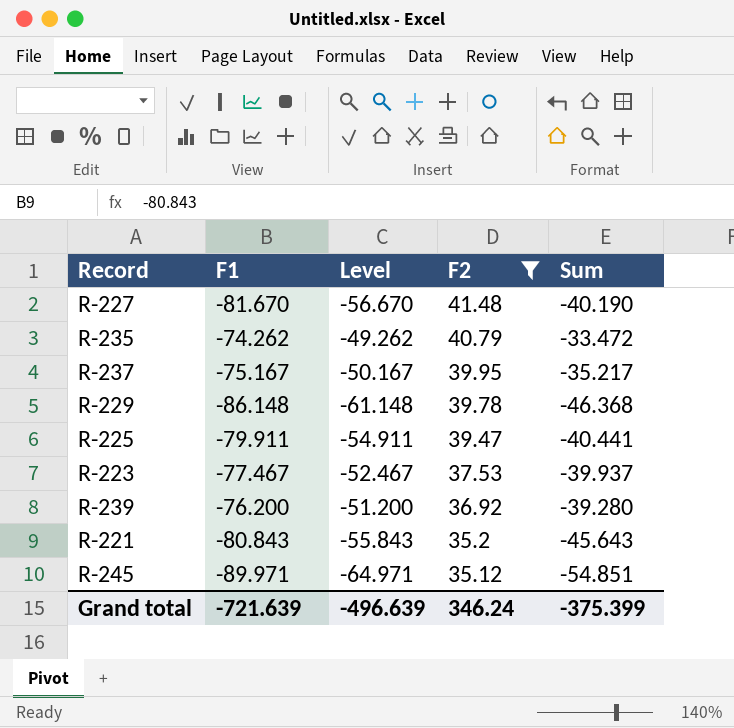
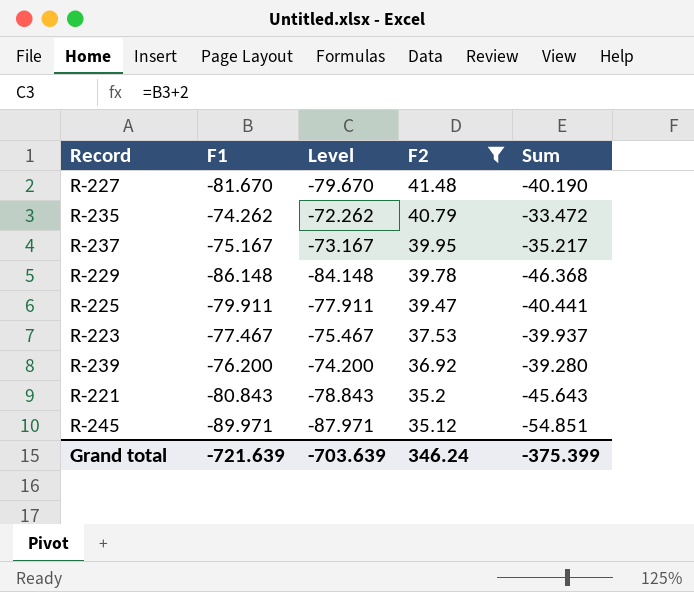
column Level | formula: [F1] + 25 -> [F1] + 2
Grand total | Level: -496.639 -> -703.639

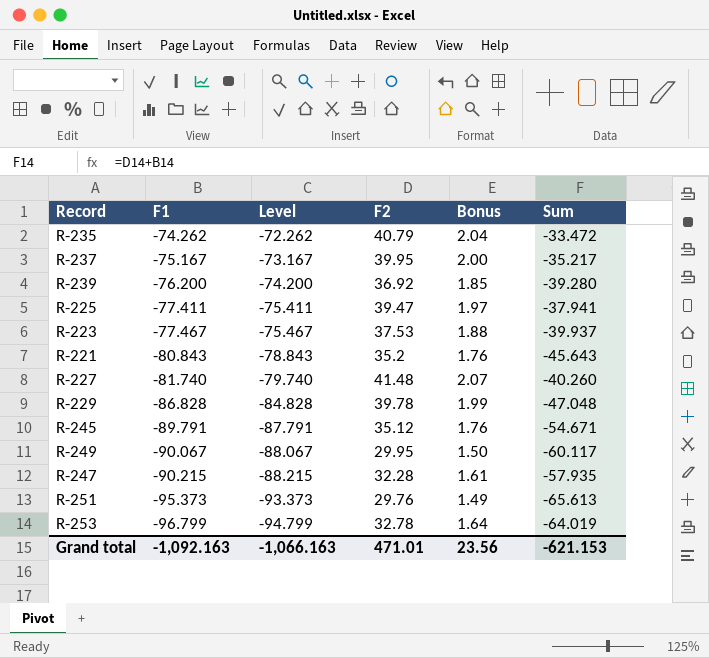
filter: F2 >= 35.12 -> none
row order: F2 descending -> F1 descending
column Bonus | formula: none -> [F2] * 0.05
R-225 | F1: -79.911 -> -77.411
R-225 | Level: -77.911 -> -75.411
R-225 | Sum: -40.441 -> -37.941
R-227 | F1: -81.670 -> -81.740
R-227 | Level: -79.670 -> -79.740
R-227 | Sum: -40.190 -> -40.260
R-229 | F1: -86.148 -> -86.828
R-229 | Level: -84.148 -> -84.828
R-229 | Sum: -46.368 -> -47.048
R-245 | F1: -89.971 -> -89.791
R-245 | Level: -87.971 -> -87.791
R-245 | Sum: -54.851 -> -54.671
Grand total | F1: -721.639 -> -1,092.163
Grand total | Level: -703.639 -> -1,066.163
Grand total | F2: 346.24 -> 471.01
Grand total | Sum: -375.399 -> -621.153

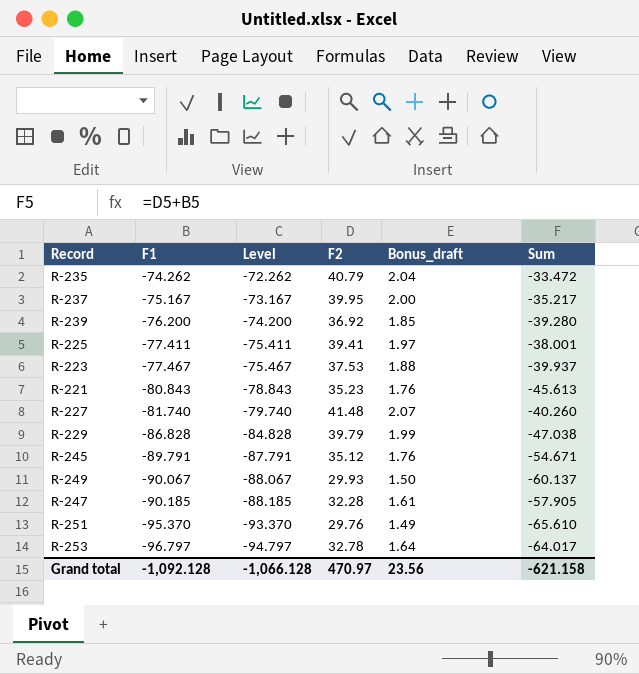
column name: Bonus -> Bonus_draft
R-225 | F2: 39.47 -> 39.41
R-225 | Sum: -37.941 -> -38.001
R-221 | F2: 35.2 -> 35.23
R-221 | Sum: -45.643 -> -45.613
R-229 | F2: 39.78 -> 39.79
R-229 | Sum: -47.048 -> -47.038
R-249 | F2: 29.95 -> 29.93
R-249 | Sum: -60.117 -> -60.137
R-247 | F1: -90.215 -> -90.185
R-247 | Level: -88.215 -> -88.185
R-247 | Sum: -57.935 -> -57.905
R-251 | F1: -95.373 -> -95.370
R-251 | Level: -93.373 -> -93.370
R-251 | Sum: -65.613 -> -65.610
R-253 | F1: -96.799 -> -96.797
R-253 | Level: -94.799 -> -94.797
R-253 | Sum: -64.019 -> -64.017
Grand total | F1: -1,092.163 -> -1,092.128
Grand total | Level: -1,066.163 -> -1,066.128
Grand total | F2: 471.01 -> 470.97
Grand total | Sum: -621.153 -> -621.158

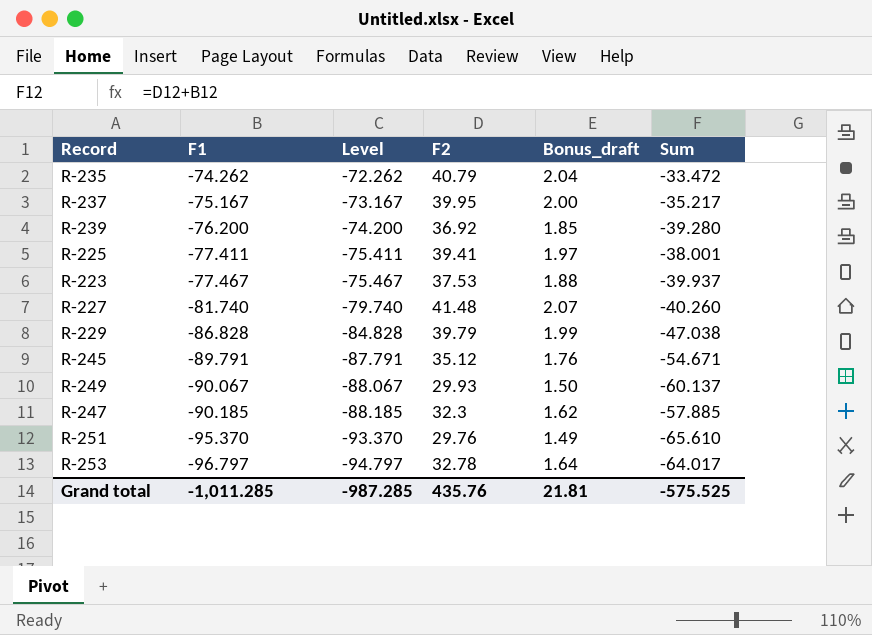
row R-221: -80.843 | -78.843 | 35.23 | 1.76 | -45.613 -> none
R-247 | F2: 32.28 -> 32.3
R-247 | Bonus_draft: 1.61 -> 1.62
R-247 | Sum: -57.905 -> -57.885
Grand total | F1: -1,092.128 -> -1,011.285
Grand total | Level: -1,066.128 -> -987.285
Grand total | F2: 470.97 -> 435.76
Grand total | Bonus_draft: 23.56 -> 21.81
Grand total | Sum: -621.158 -> -575.525

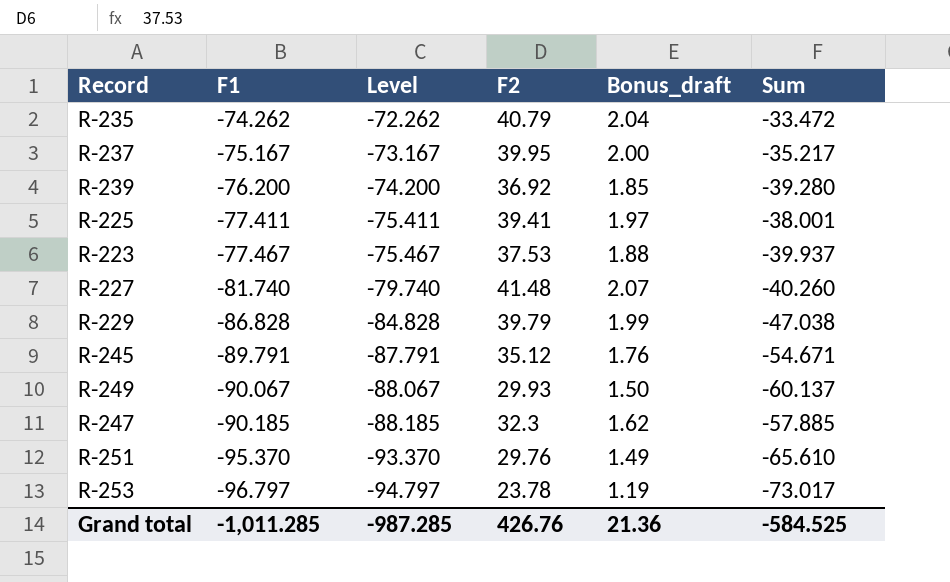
R-253 | F2: 32.78 -> 23.78
R-253 | Bonus_draft: 1.64 -> 1.19
R-253 | Sum: -64.017 -> -73.017
Grand total | F2: 435.76 -> 426.76
Grand total | Bonus_draft: 21.81 -> 21.36
Grand total | Sum: -575.525 -> -584.525

